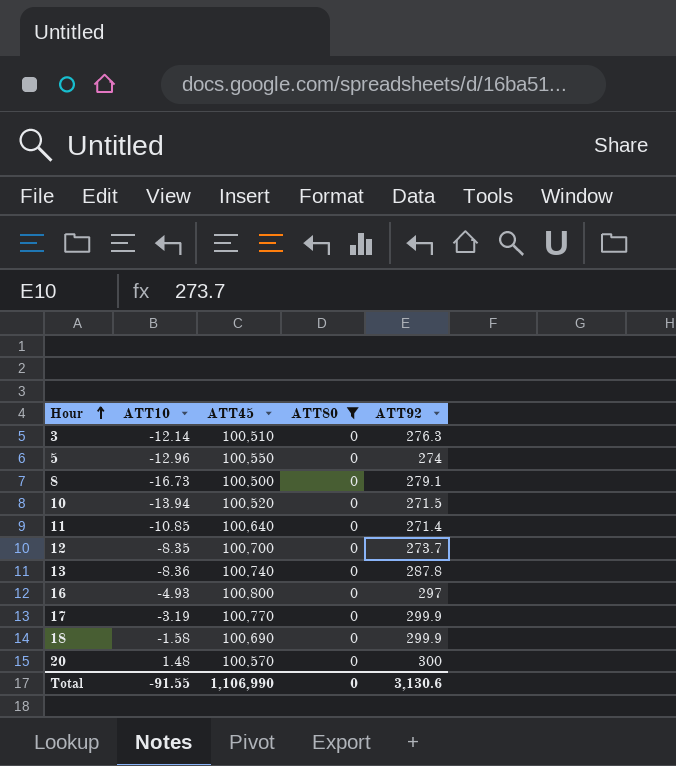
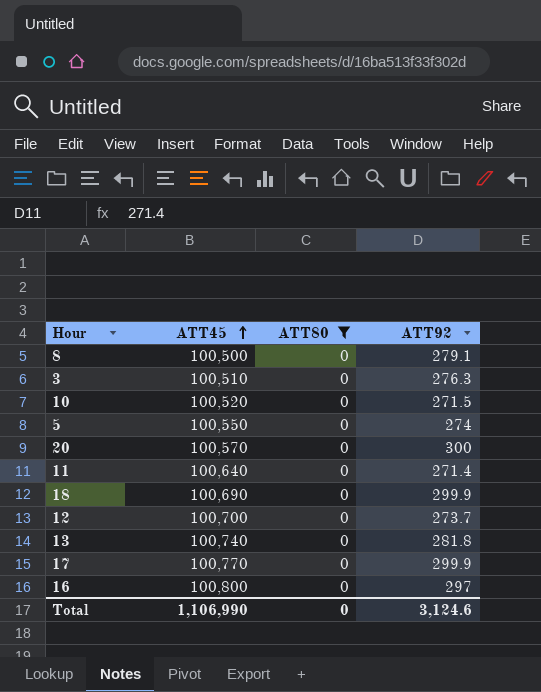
row order: Hour ascending -> ATT45 ascending
column ATT10 | position: 2 -> none
13 | ATT92: 287.8 -> 281.8
Total | ATT92: 3,130.6 -> 3,124.6

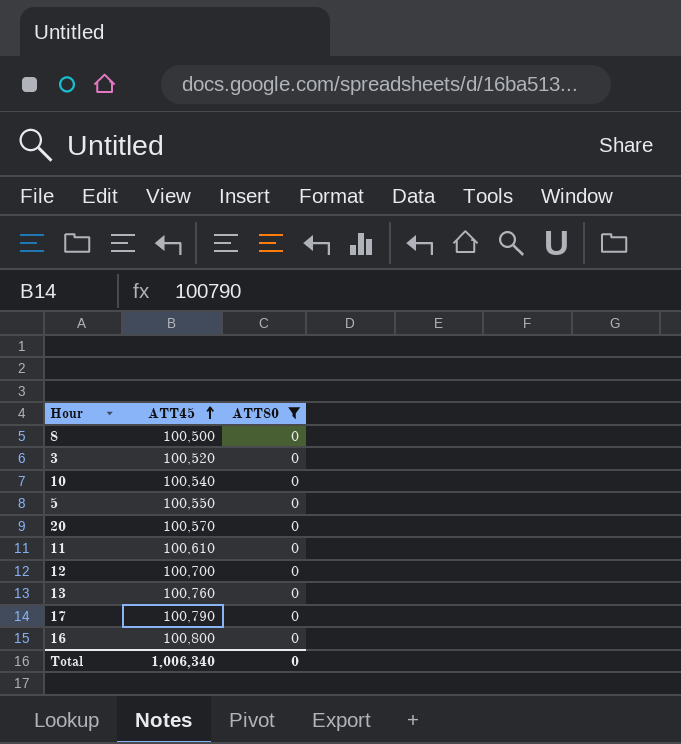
column ATT92 | position: 4 -> none
row 18: 100,690 | 0 | 299.9 -> none
3 | ATT45: 100,510 -> 100,520
10 | ATT45: 100,520 -> 100,540
11 | ATT45: 100,640 -> 100,610
13 | ATT45: 100,740 -> 100,760
17 | ATT45: 100,770 -> 100,790
Total | ATT45: 1,106,990 -> 1,006,340

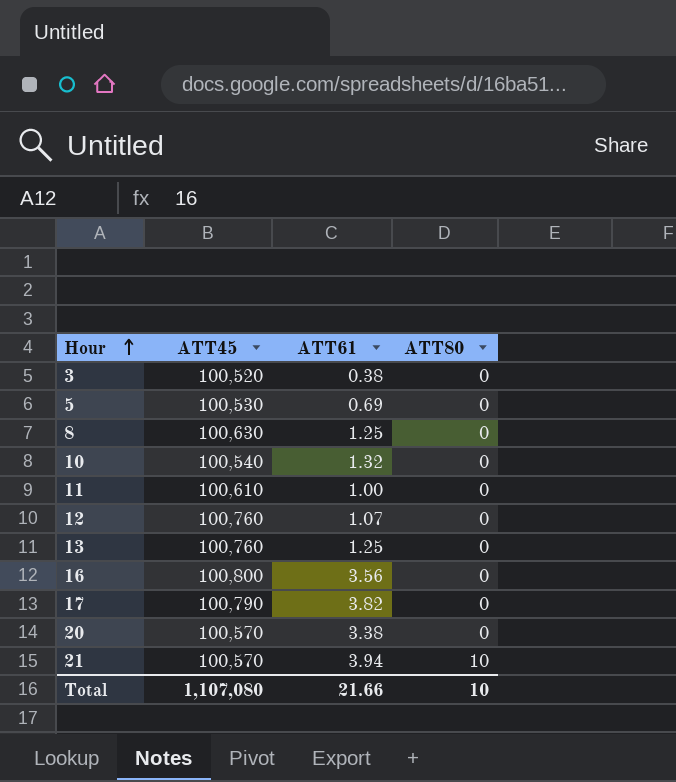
filter: ATT80 = 0 -> none
row order: ATT45 ascending -> Hour ascending
column ATT61 | position: none -> 3
5 | ATT45: 100,550 -> 100,530
8 | ATT45: 100,500 -> 100,630
12 | ATT45: 100,700 -> 100,760
Total | ATT45: 1,006,340 -> 1,107,080
Total | ATT80: 0 -> 10

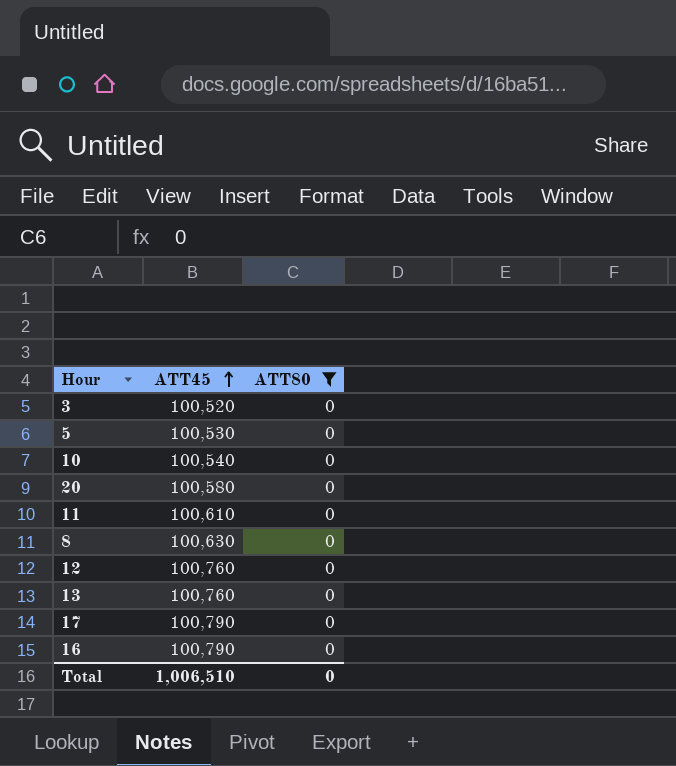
filter: none -> ATT80 = 0
row order: Hour ascending -> ATT45 ascending
column ATT61 | position: 3 -> none
20 | ATT45: 100,570 -> 100,580
16 | ATT45: 100,800 -> 100,790
Total | ATT45: 1,107,080 -> 1,006,510
Total | ATT80: 10 -> 0

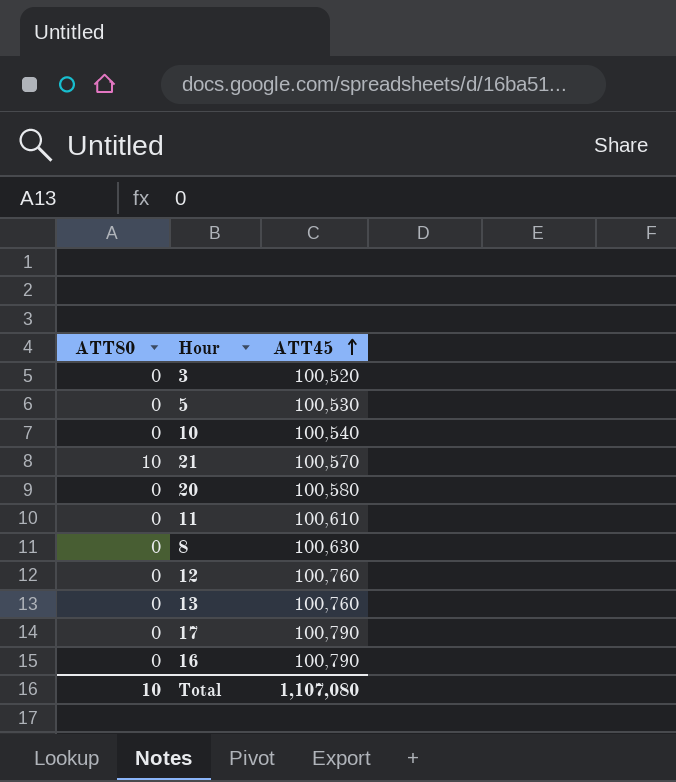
filter: ATT80 = 0 -> none
column ATT80 | position: 3 -> 1
Total | ATT80: 0 -> 10
Total | ATT45: 1,006,510 -> 1,107,080

